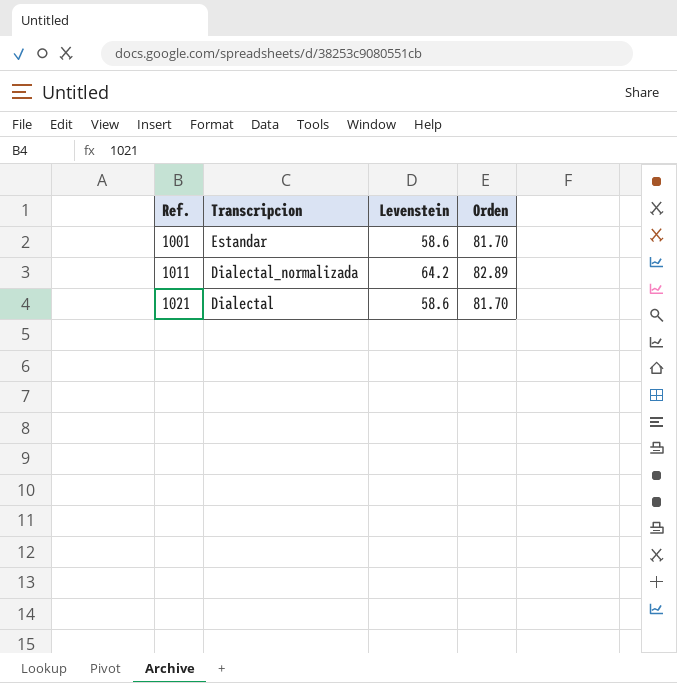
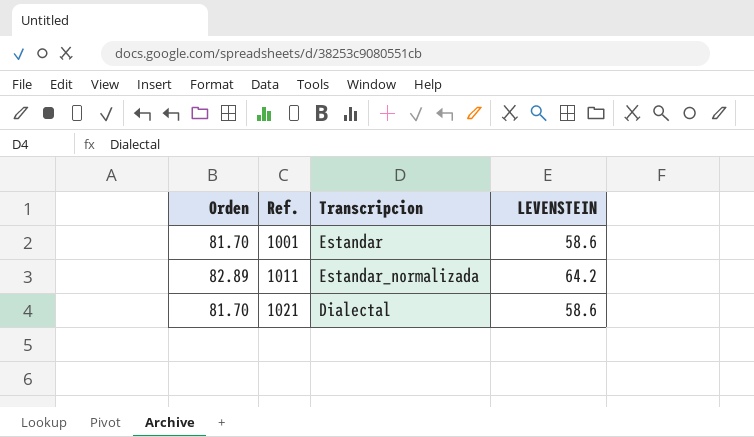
column Orden | position: 4 -> 1
column name: Levenstein -> LEVENSTEIN
1011 | Transcripcion: Dialectal_normalizada -> Estandar_normalizada

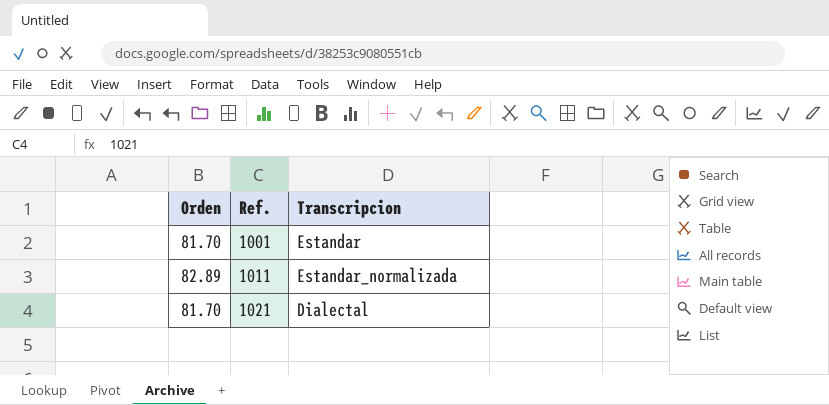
column LEVENSTEIN | position: 4 -> none

